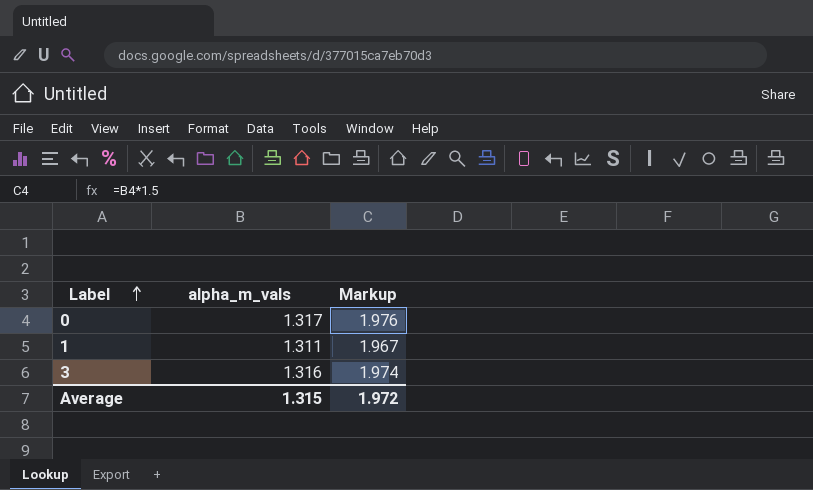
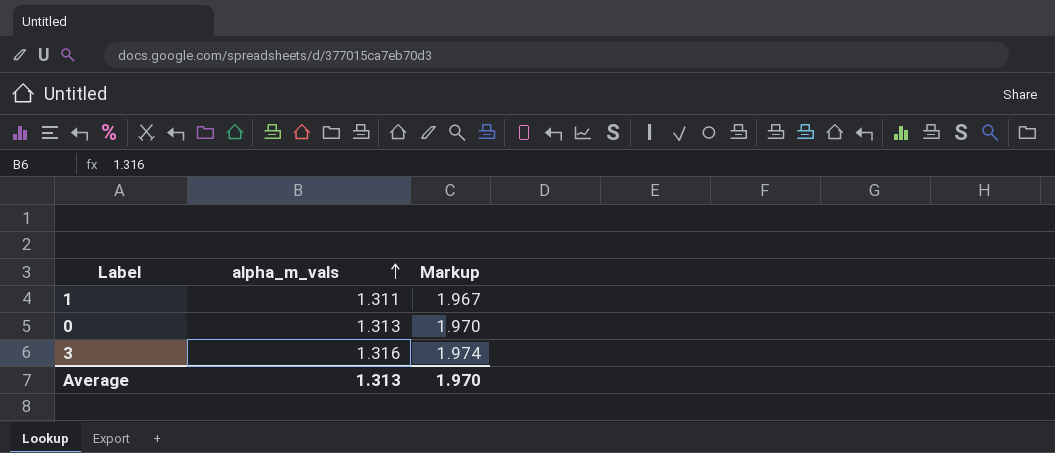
row order: Label ascending -> alpha_m_vals ascending
0 | alpha_m_vals: 1.317 -> 1.313
0 | Markup: 1.976 -> 1.970
Average | alpha_m_vals: 1.315 -> 1.313
Average | Markup: 1.972 -> 1.970

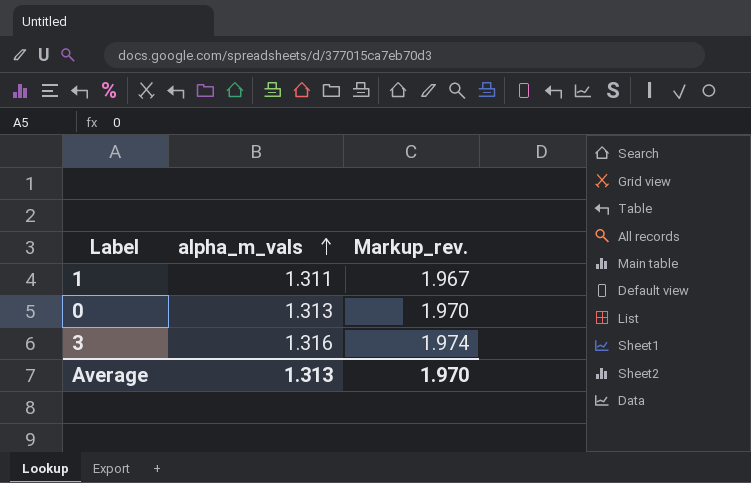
column name: Markup -> Markup_rev.

